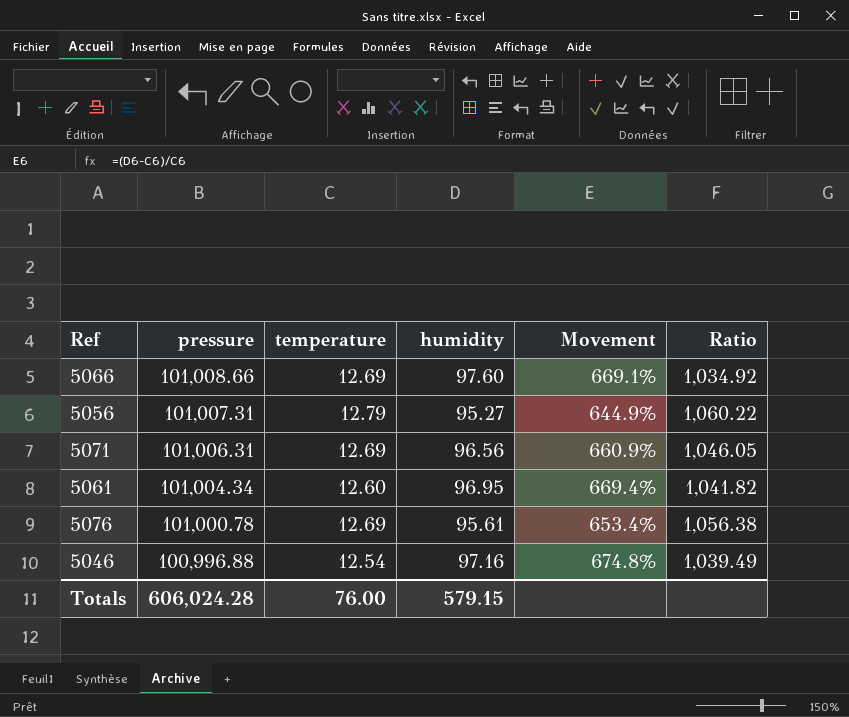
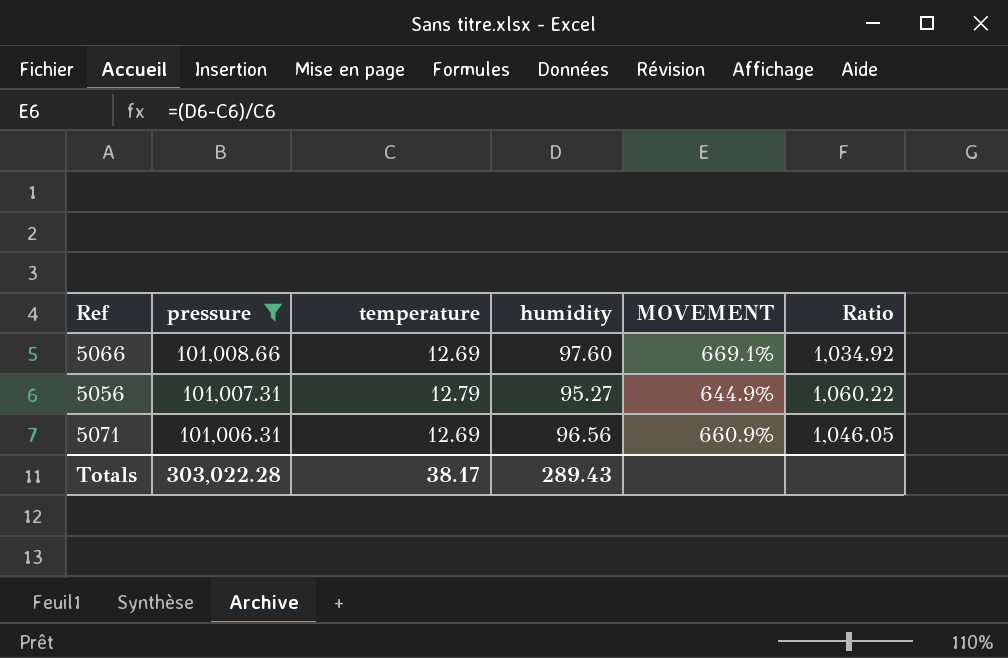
filter: none -> pressure >= 101,006.31
column name: Movement -> MOVEMENT
Totals | pressure: 606,024.28 -> 303,022.28
Totals | temperature: 76.00 -> 38.17
Totals | humidity: 579.15 -> 289.43

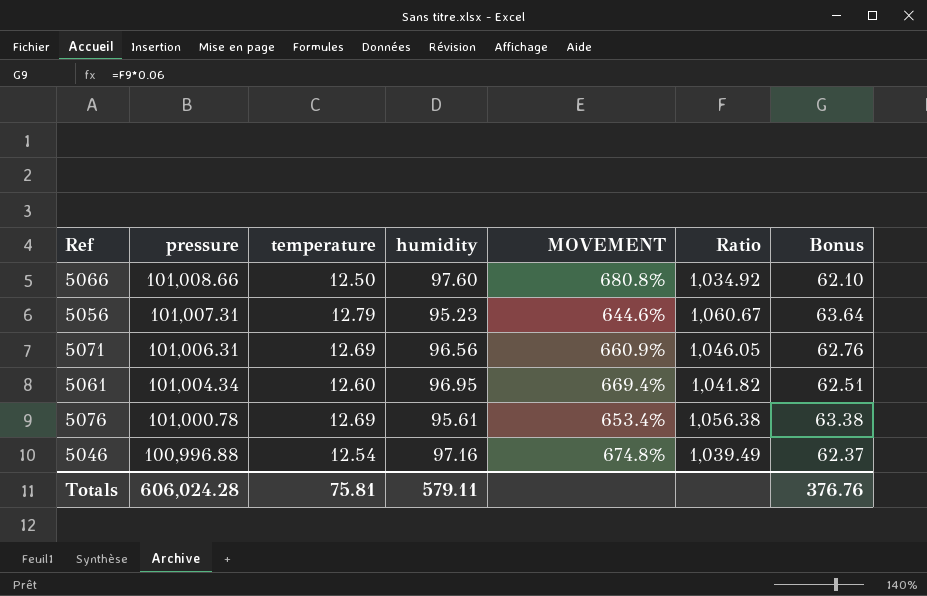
filter: pressure >= 101,006.31 -> none
column Bonus | formula: none -> [Ratio] * 0.06
5066 | temperature: 12.69 -> 12.50
5066 | MOVEMENT: 669.1% -> 680.8%
5056 | humidity: 95.27 -> 95.23
5056 | MOVEMENT: 644.9% -> 644.6%
5056 | Ratio: 1,060.22 -> 1,060.67
Totals | pressure: 303,022.28 -> 606,024.28
Totals | temperature: 38.17 -> 75.81
Totals | humidity: 289.43 -> 579.11

